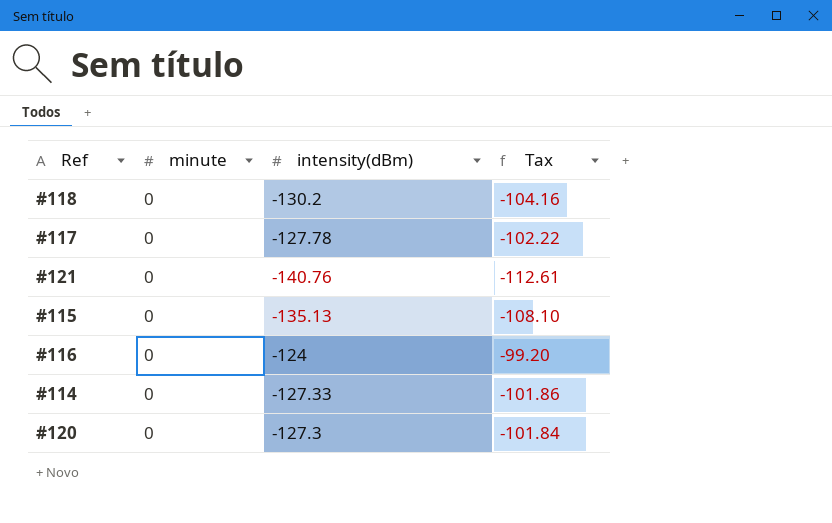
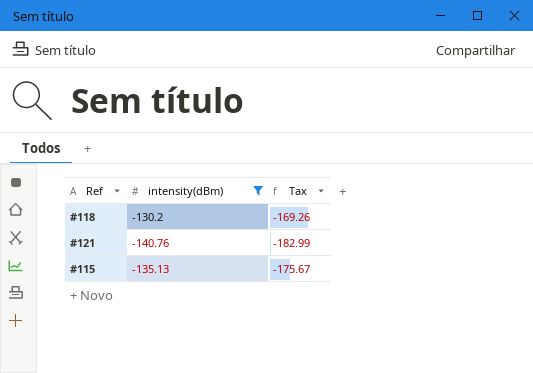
filter: none -> intensity(dBm) <= -130.2
column minute | position: 2 -> none
column Tax | formula: [intensity(dBm)] * 0.8 -> [intensity(dBm)] * 1.3

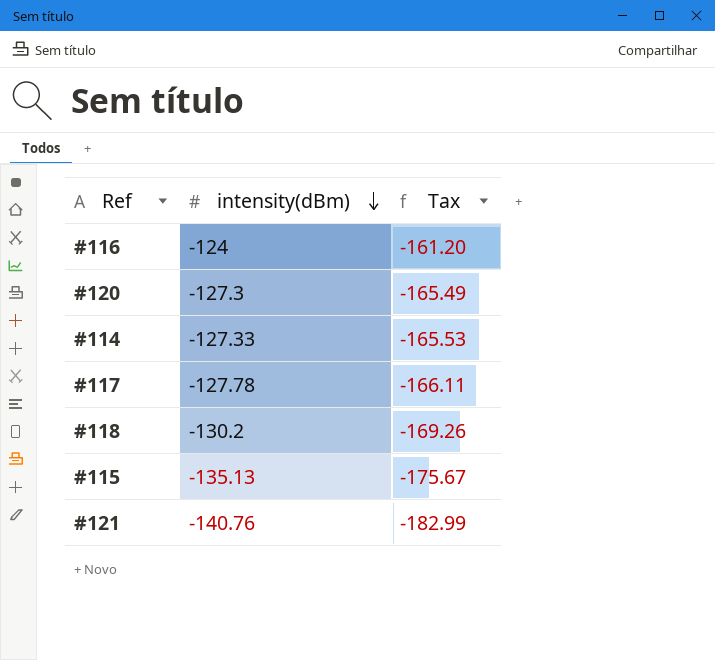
filter: intensity(dBm) <= -130.2 -> none
row order: none -> intensity(dBm) descending

